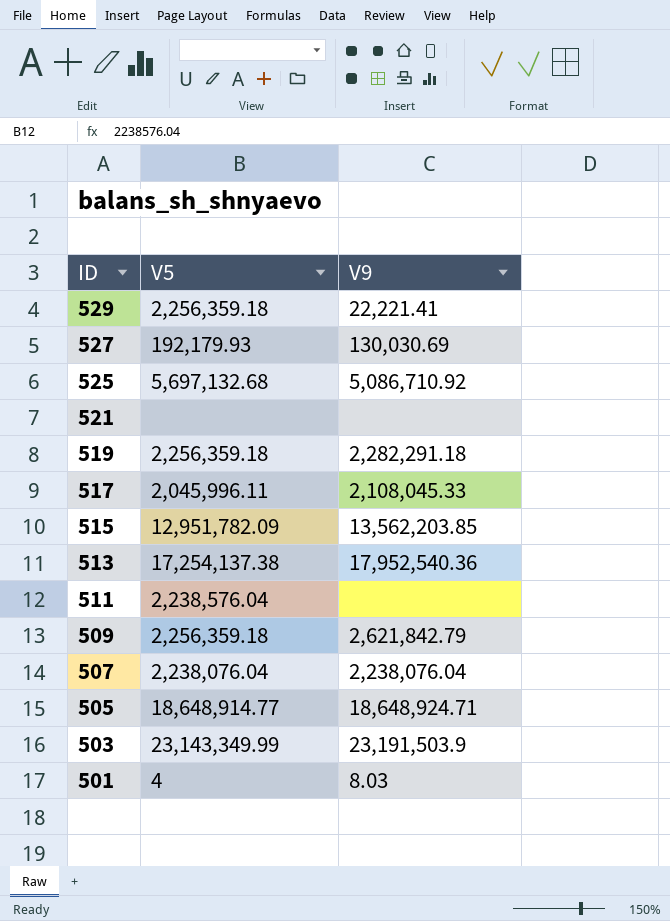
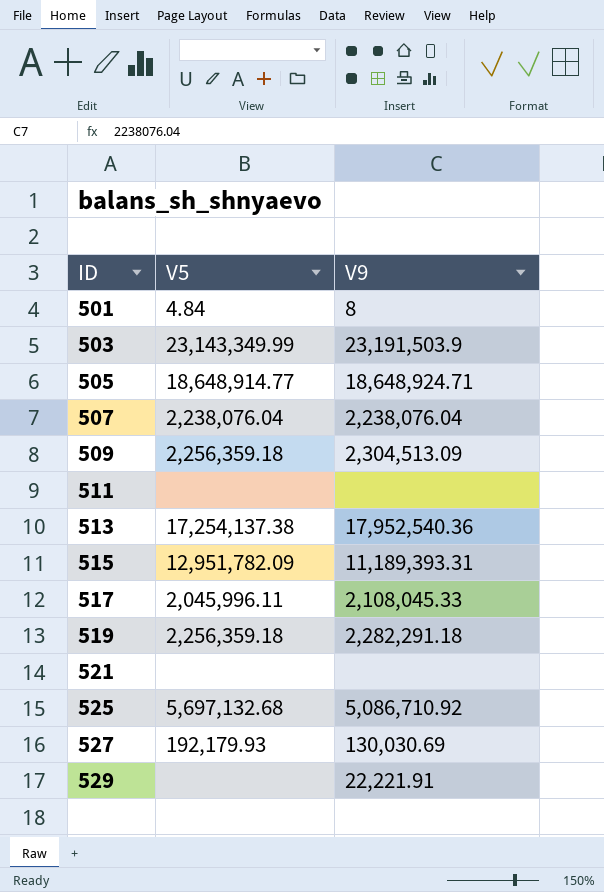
row order: ID descending -> ID ascending
501 | V5: 4 -> 4.84
501 | V9: 8.03 -> 8
509 | V9: 2,621,842.79 -> 2,304,513.09
511 | V5: 2,238,576.04 -> none
515 | V9: 13,562,203.85 -> 11,189,393.31
529 | V5: 2,256,359.18 -> none
529 | V9: 22,221.41 -> 22,221.91

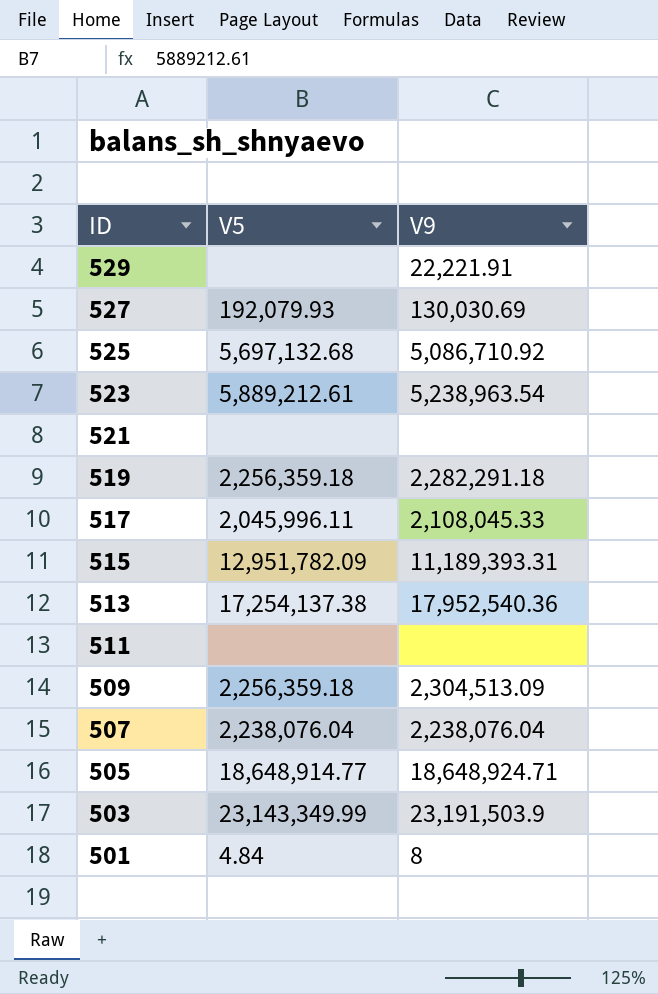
row order: ID ascending -> ID descending
527 | V5: 192,179.93 -> 192,079.93
row 523: none -> 5,889,212.61 | 5,238,963.54

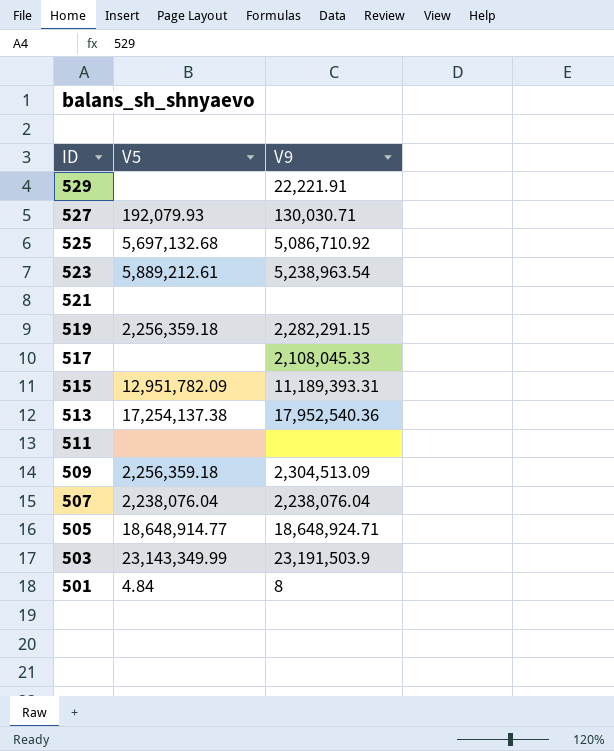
527 | V9: 130,030.69 -> 130,030.71
519 | V9: 2,282,291.18 -> 2,282,291.15
517 | V5: 2,045,996.11 -> none

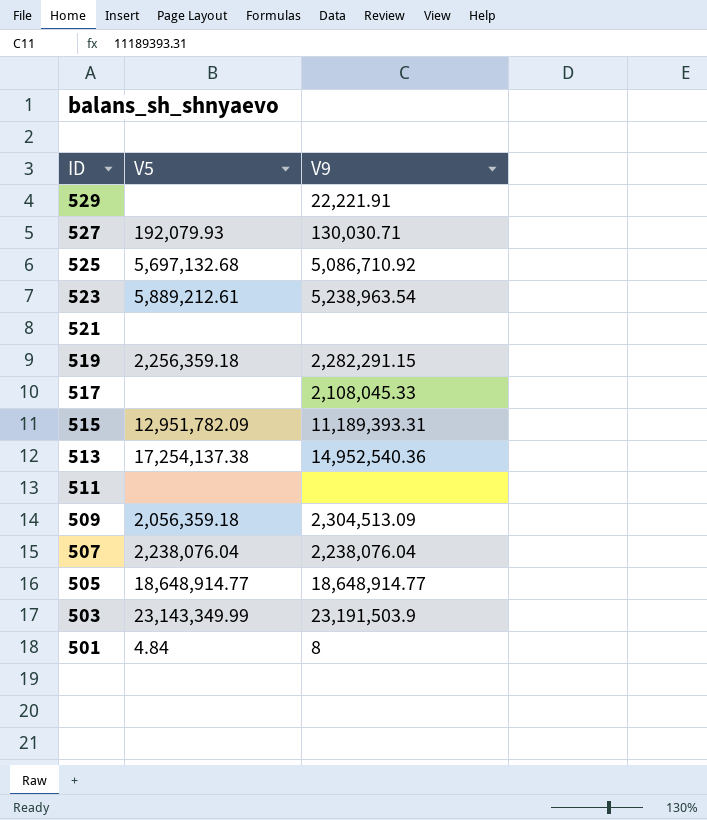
513 | V9: 17,952,540.36 -> 14,952,540.36
509 | V5: 2,256,359.18 -> 2,056,359.18
505 | V9: 18,648,924.71 -> 18,648,914.77

